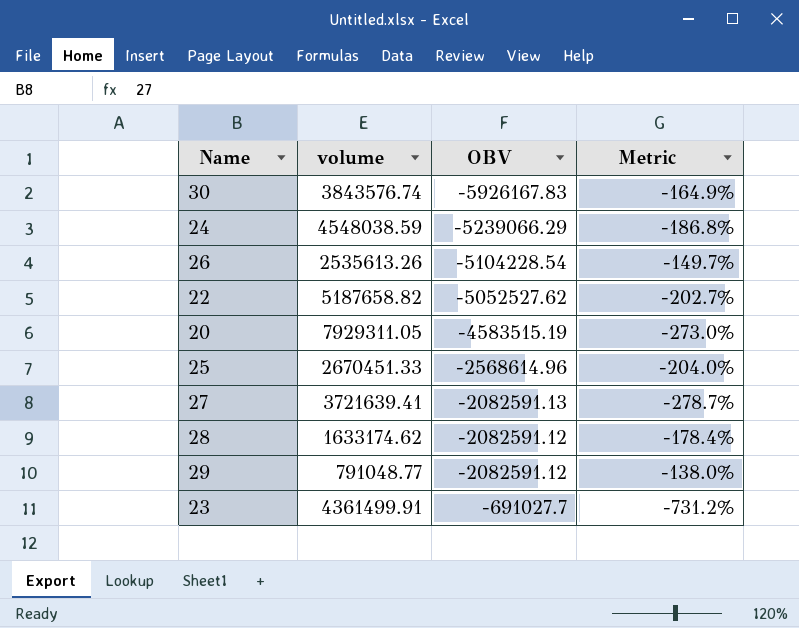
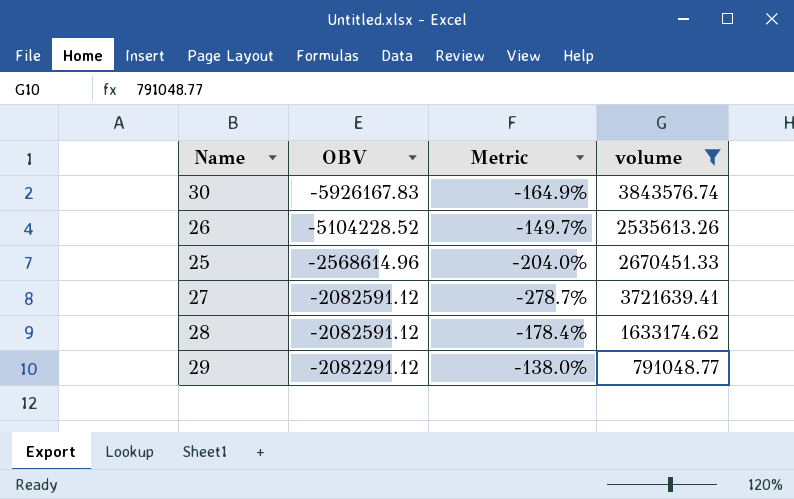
filter: none -> volume <= 3843576.74
column volume | position: 2 -> 4
26 | OBV: -5104228.54 -> -5104228.52
27 | OBV: -2082591.13 -> -2082591.12
29 | OBV: -2082591.12 -> -2082291.12

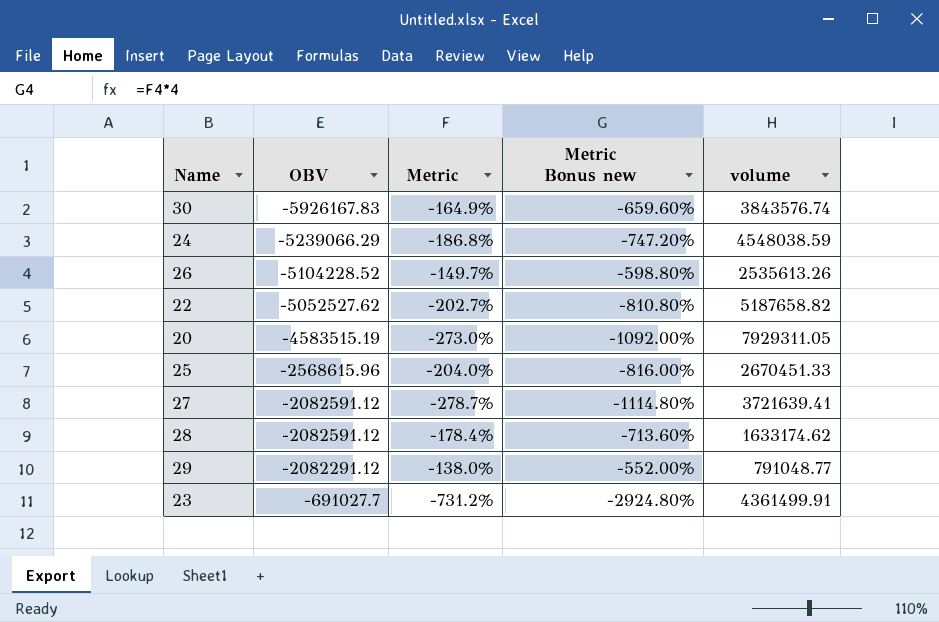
filter: volume <= 3843576.74 -> none
column Metric Bonus new | formula: none -> [Metric] * 4
25 | OBV: -2568614.96 -> -2568615.96

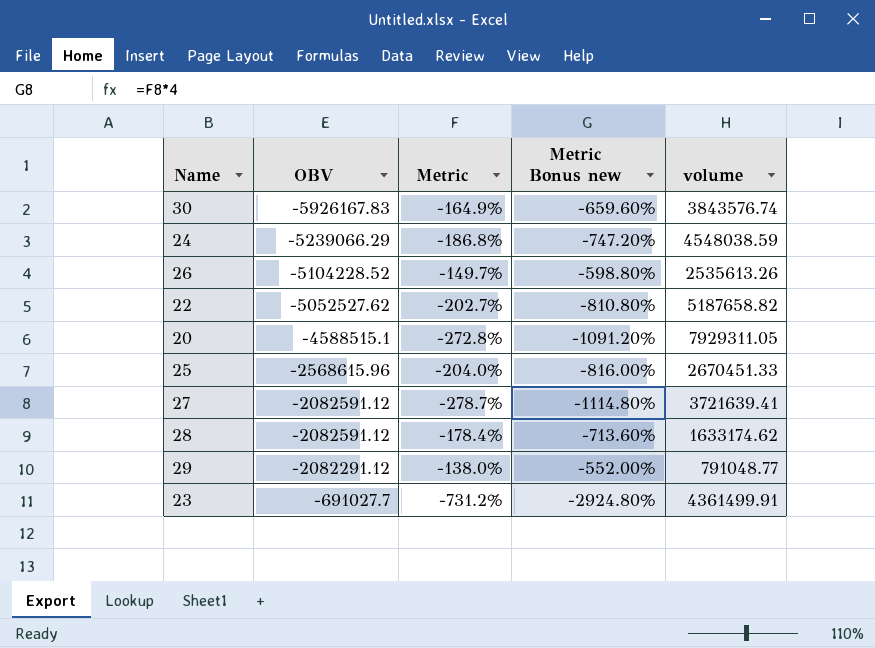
20 | OBV: -4583515.19 -> -4588515.1
20 | Metric: -273.0% -> -272.8%
20 | Metric Bonus new: -1092.00% -> -1091.20%

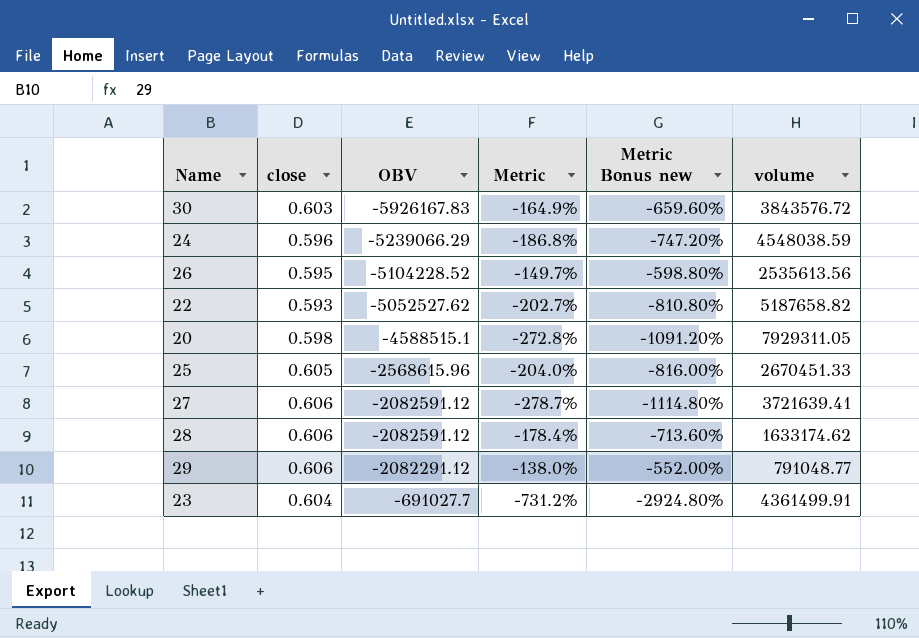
column close | position: none -> 2
30 | volume: 3843576.74 -> 3843576.72
26 | volume: 2535613.26 -> 2535613.56

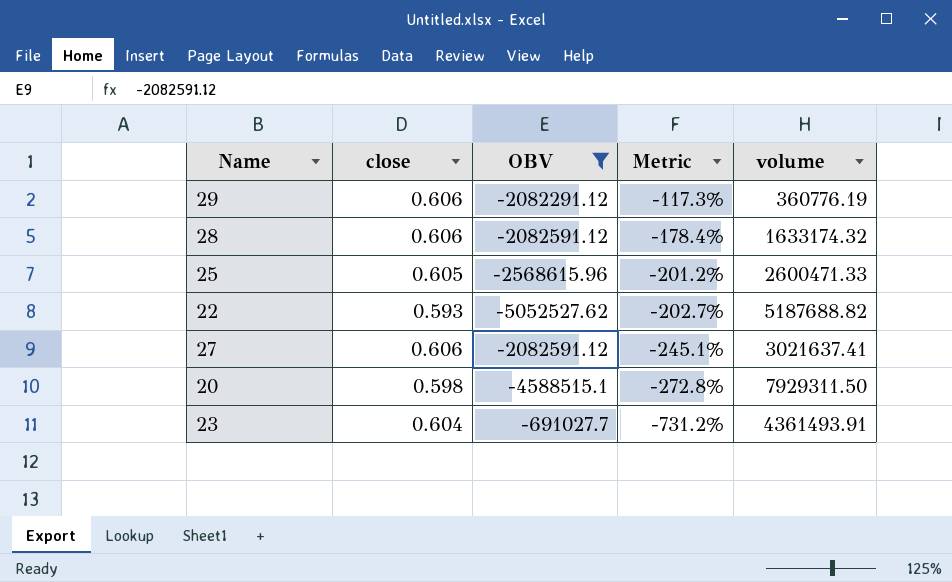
filter: none -> OBV >= -5052527.62
row order: OBV ascending -> Metric descending
column Metric Bonus new | formula: [Metric] * 4 -> none
29 | Metric: -138.0% -> -117.3%
29 | volume: 791048.77 -> 360776.19
28 | volume: 1633174.62 -> 1633174.32
25 | Metric: -204.0% -> -201.2%
25 | volume: 2670451.33 -> 2600471.33
22 | volume: 5187658.82 -> 5187688.82
27 | Metric: -278.7% -> -245.1%
27 | volume: 3721639.41 -> 3021637.41
20 | volume: 7929311.05 -> 7929311.50
23 | volume: 4361499.91 -> 4361493.91

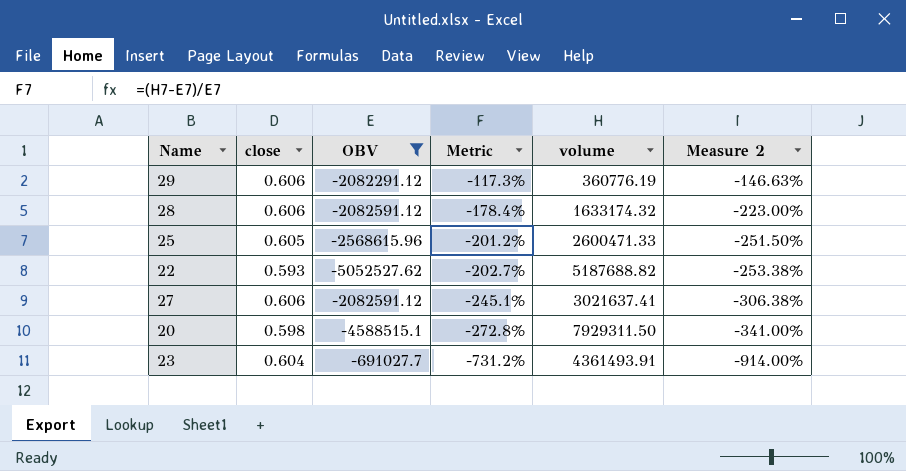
column Measure 2 | formula: none -> [Metric] * 1.25

